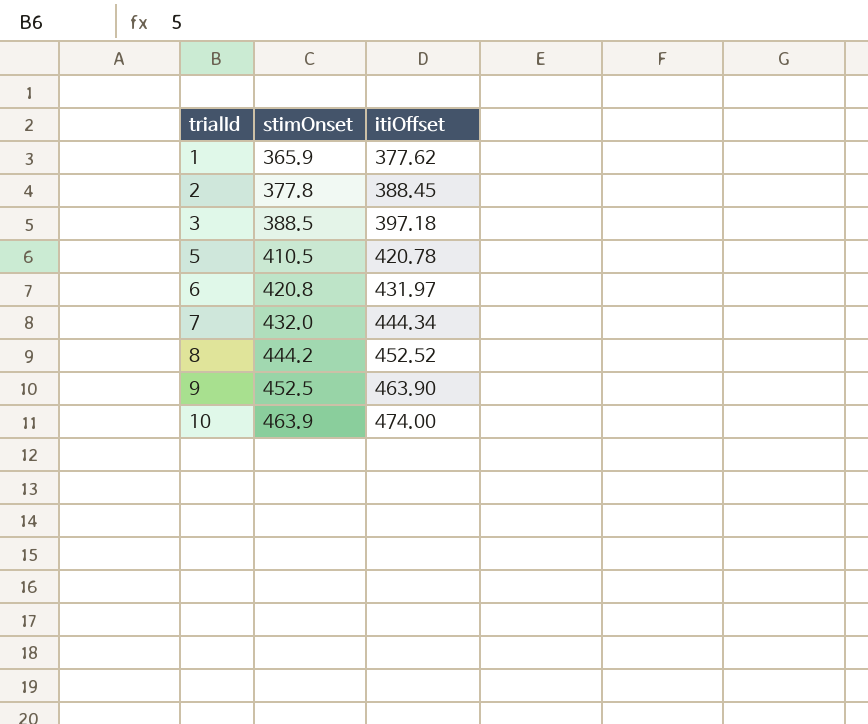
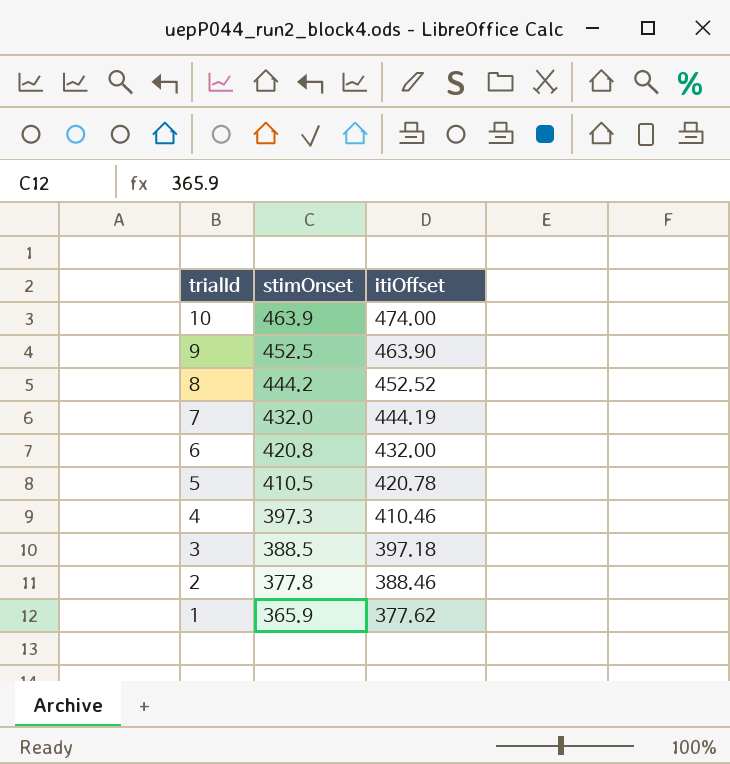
row order: trialId ascending -> trialId descending
7 | itiOffset: 444.34 -> 444.19
6 | itiOffset: 431.97 -> 432.00
row 4: none -> 397.3 | 410.46
2 | itiOffset: 388.45 -> 388.46

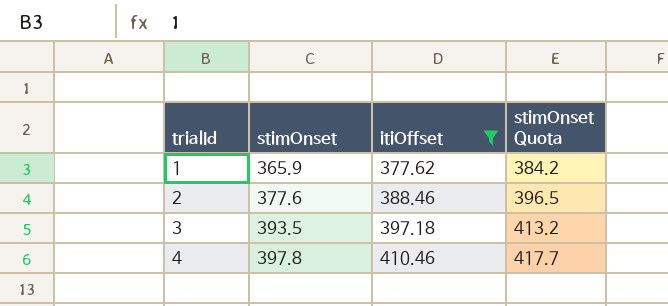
filter: none -> itiOffset <= 410.46
row order: trialId descending -> trialId ascending
column stimOnset Quota | formula: none -> [stimOnset] * 1.05
2 | stimOnset: 377.8 -> 377.6
3 | stimOnset: 388.5 -> 393.5
4 | stimOnset: 397.3 -> 397.8

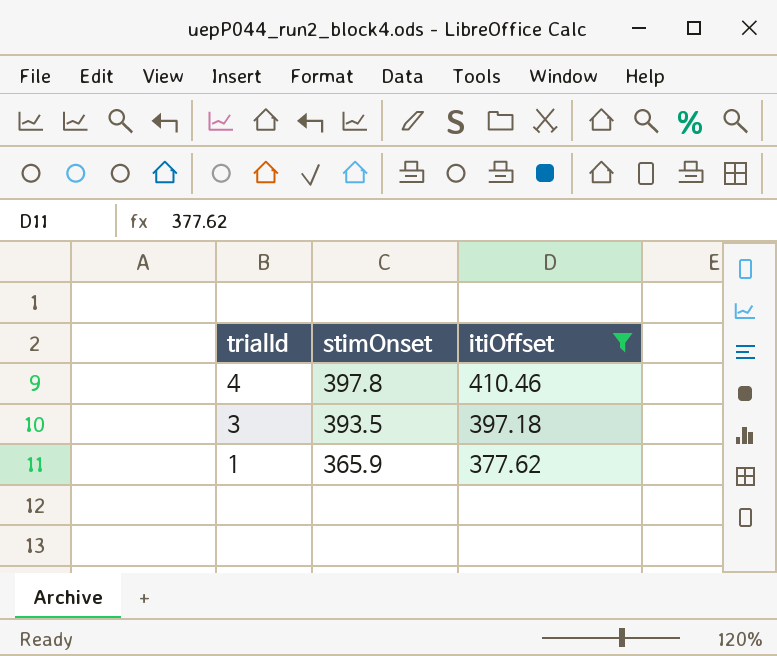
row order: trialId ascending -> trialId descending
column stimOnset Quota | formula: [stimOnset] * 1.05 -> none
row 2: 377.6 | 388.46 | 396.5 -> none

